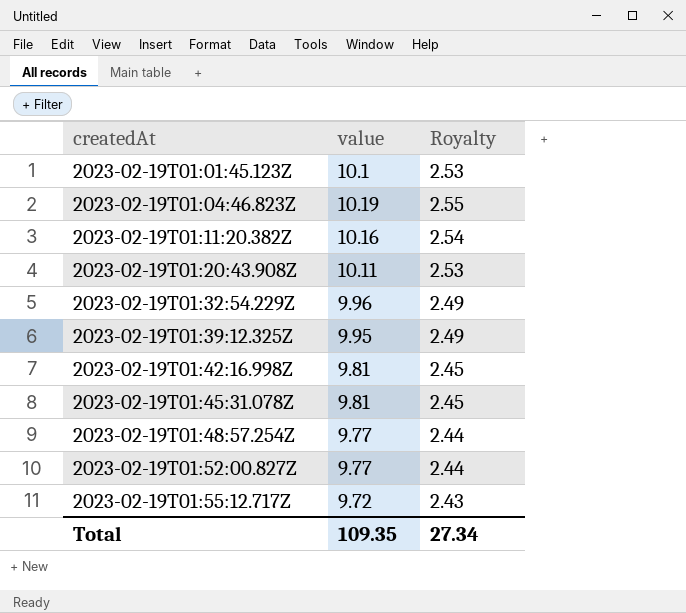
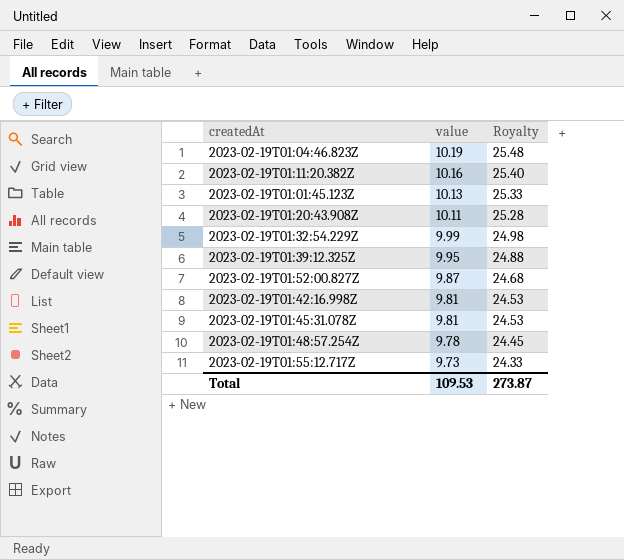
row order: createdAt ascending -> value descending
column Royalty | formula: [value] * 0.25 -> [value] * 2.5
2023-02-19T01:01:45.123Z | value: 10.1 -> 10.13
2023-02-19T01:32:54.229Z | value: 9.96 -> 9.99
2023-02-19T01:52:00.827Z | value: 9.77 -> 9.87
2023-02-19T01:48:57.254Z | value: 9.77 -> 9.78
2023-02-19T01:55:12.717Z | value: 9.72 -> 9.73
Total | value: 109.35 -> 109.53
Total | Royalty: 27.34 -> 273.87

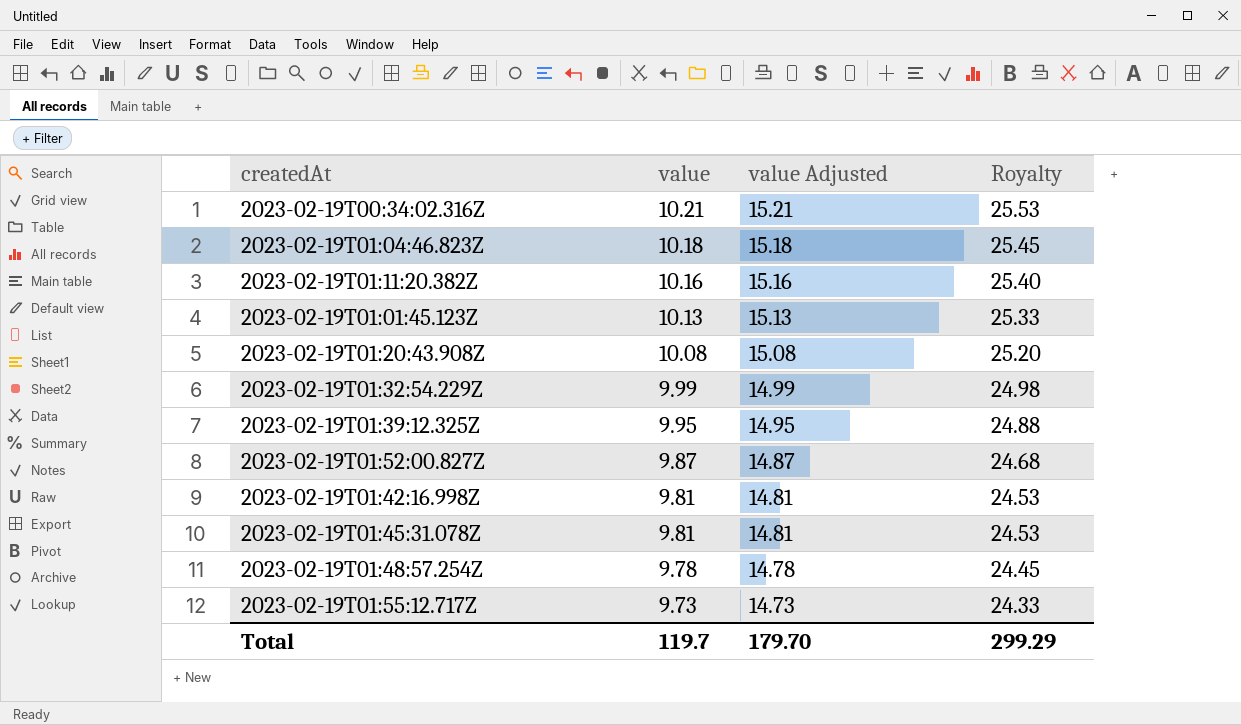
column value Adjusted | formula: none -> [value] + 5
row 2023-02-19T00:34:02.316Z: none -> 10.21 | 15.21 | 25.53
2023-02-19T01:04:46.823Z | value: 10.19 -> 10.18
2023-02-19T01:04:46.823Z | Royalty: 25.48 -> 25.45
2023-02-19T01:20:43.908Z | value: 10.11 -> 10.08
2023-02-19T01:20:43.908Z | Royalty: 25.28 -> 25.20
Total | value: 109.53 -> 119.7
Total | Royalty: 273.87 -> 299.29

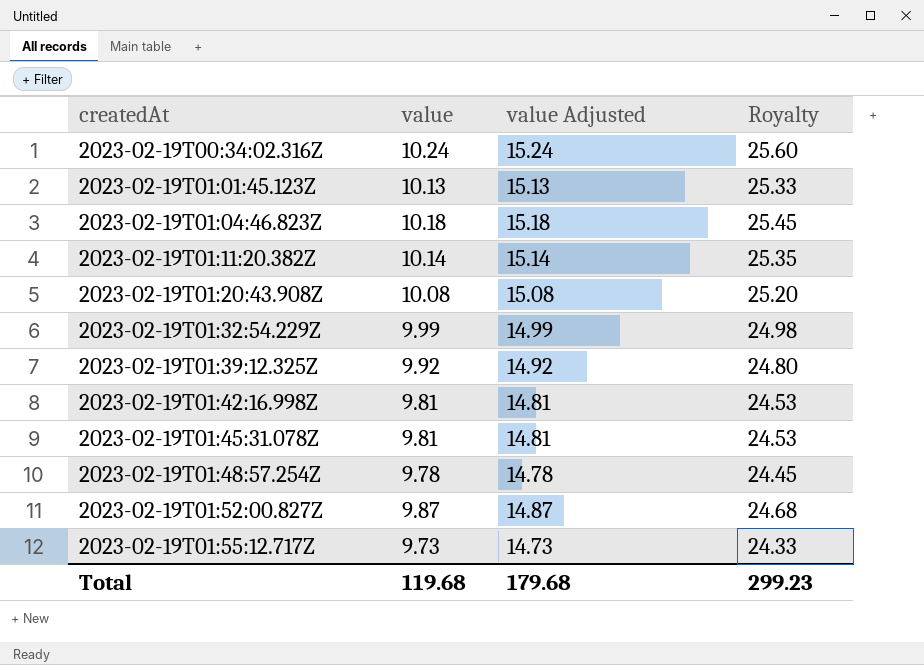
row order: value descending -> createdAt ascending
2023-02-19T00:34:02.316Z | value: 10.21 -> 10.24
2023-02-19T00:34:02.316Z | value Adjusted: 15.21 -> 15.24
2023-02-19T00:34:02.316Z | Royalty: 25.53 -> 25.60
2023-02-19T01:11:20.382Z | value: 10.16 -> 10.14
2023-02-19T01:11:20.382Z | value Adjusted: 15.16 -> 15.14
2023-02-19T01:11:20.382Z | Royalty: 25.40 -> 25.35
2023-02-19T01:39:12.325Z | value: 9.95 -> 9.92
2023-02-19T01:39:12.325Z | value Adjusted: 14.95 -> 14.92
2023-02-19T01:39:12.325Z | Royalty: 24.88 -> 24.80
Total | value: 119.7 -> 119.68
Total | value Adjusted: 179.70 -> 179.68
Total | Royalty: 299.29 -> 299.23

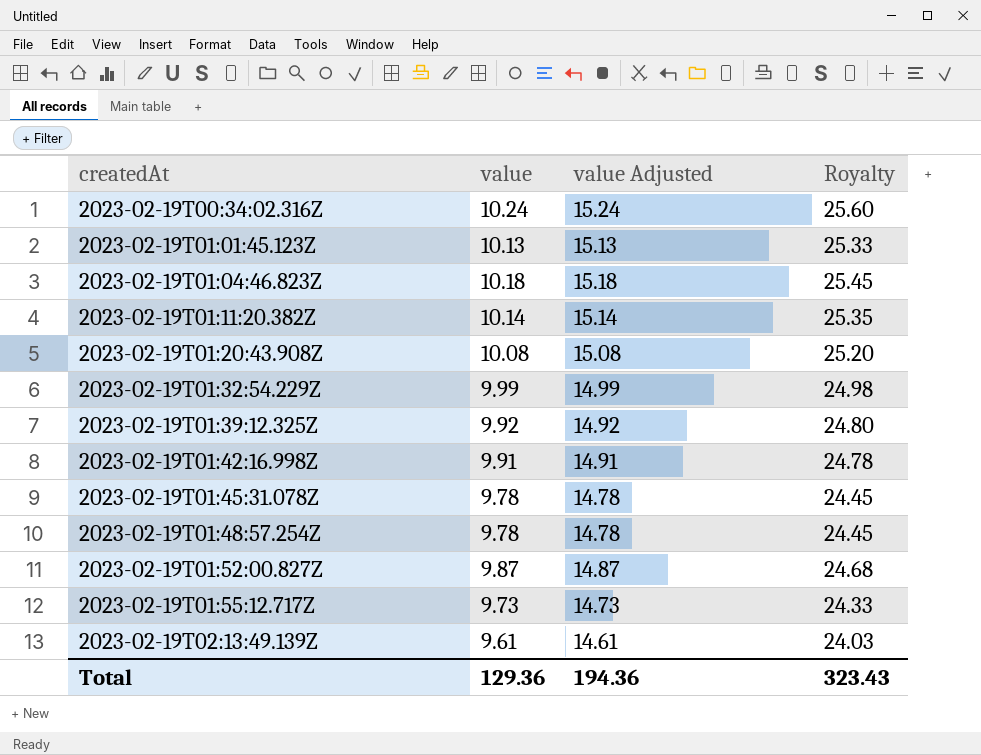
2023-02-19T01:42:16.998Z | value: 9.81 -> 9.91
2023-02-19T01:42:16.998Z | value Adjusted: 14.81 -> 14.91
2023-02-19T01:42:16.998Z | Royalty: 24.53 -> 24.78
2023-02-19T01:45:31.078Z | value: 9.81 -> 9.78
2023-02-19T01:45:31.078Z | value Adjusted: 14.81 -> 14.78
2023-02-19T01:45:31.078Z | Royalty: 24.53 -> 24.45
row 2023-02-19T02:13:49.139Z: none -> 9.61 | 14.61 | 24.03
Total | value: 119.68 -> 129.36
Total | value Adjusted: 179.68 -> 194.36
Total | Royalty: 299.23 -> 323.43

